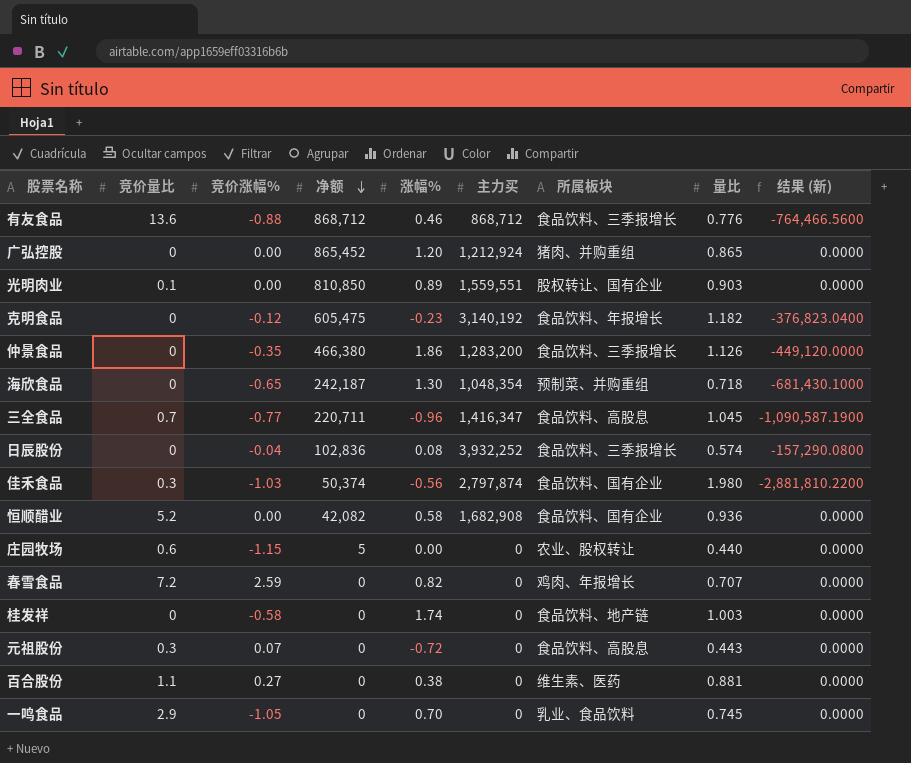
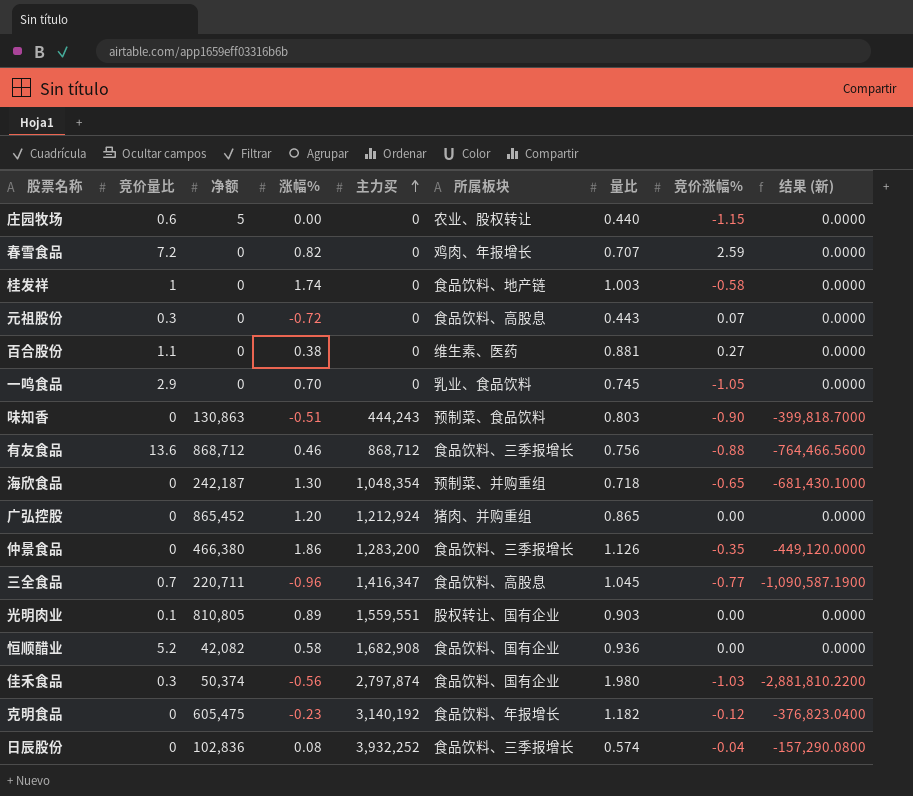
row order: 净额 descending -> 主力买 ascending
column 竞价涨幅% | position: 3 -> 8
桂发祥 | 竞价量比: 0 -> 1
row 味知香: none -> 0 | 130,863 | -0.51 | 444,243 | 预制菜、食品饮料 | 0.803 | -0.90 | -399,818.7000
有友食品 | 量比: 0.776 -> 0.756
光明肉业 | 净额: 810,850 -> 810,805

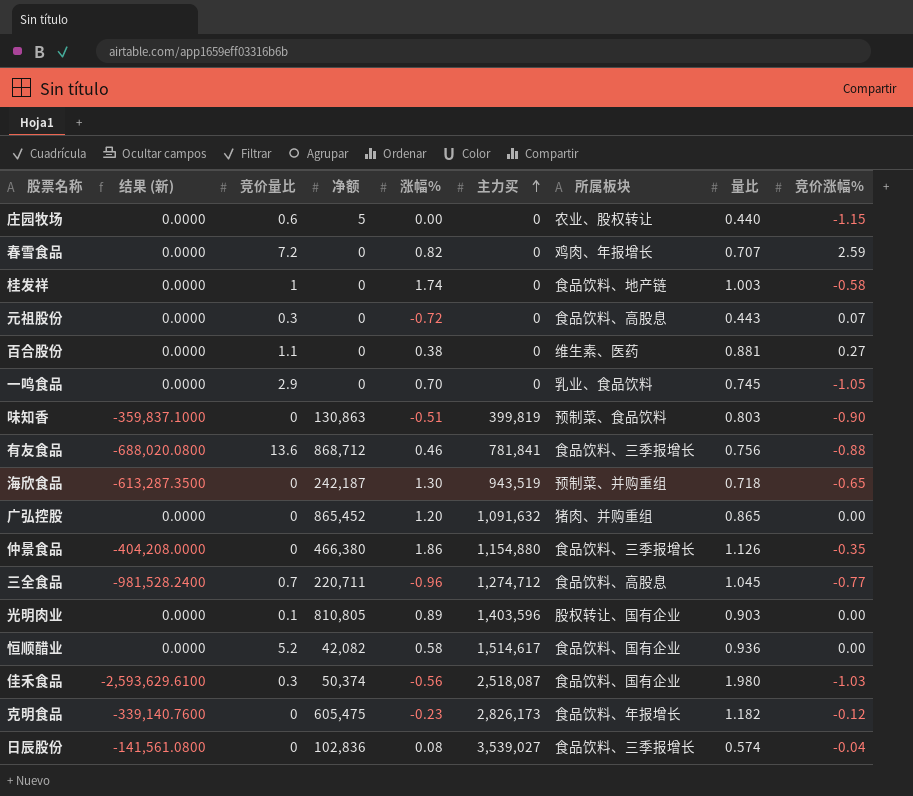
column 结果 (新) | position: 9 -> 2
味知香 | 结果 (新): -399,818.7000 -> -359,837.1000
味知香 | 主力买: 444,243 -> 399,819
有友食品 | 结果 (新): -764,466.5600 -> -688,020.0800
有友食品 | 主力买: 868,712 -> 781,841
海欣食品 | 结果 (新): -681,430.1000 -> -613,287.3500
海欣食品 | 主力买: 1,048,354 -> 943,519
广弘控股 | 主力买: 1,212,924 -> 1,091,632
仲景食品 | 结果 (新): -449,120.0000 -> -404,208.0000
仲景食品 | 主力买: 1,283,200 -> 1,154,880
三全食品 | 结果 (新): -1,090,587.1900 -> -981,528.2400
三全食品 | 主力买: 1,416,347 -> 1,274,712
光明肉业 | 主力买: 1,559,551 -> 1,403,596
恒顺醋业 | 主力买: 1,682,908 -> 1,514,617
佳禾食品 | 结果 (新): -2,881,810.2200 -> -2,593,629.6100
佳禾食品 | 主力买: 2,797,874 -> 2,518,087
克明食品 | 结果 (新): -376,823.0400 -> -339,140.7600
克明食品 | 主力买: 3,140,192 -> 2,826,173
日辰股份 | 结果 (新): -157,290.0800 -> -141,561.0800
日辰股份 | 主力买: 3,932,252 -> 3,539,027

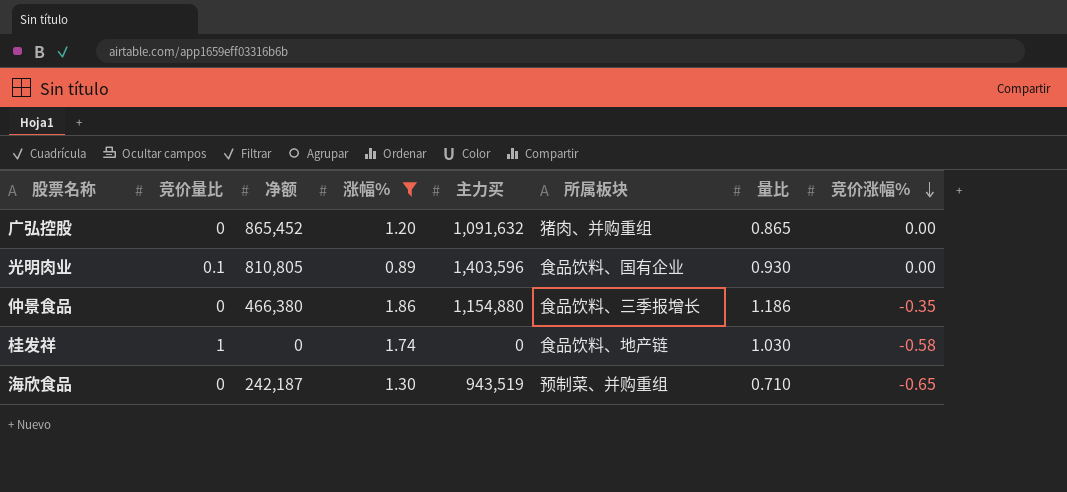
filter: none -> 涨幅% >= 0.89
row order: 主力买 ascending -> 竞价涨幅% descending
column 结果 (新) | formula: [主力买] * [竞价涨幅%] -> none
光明肉业 | 所属板块: 股权转让、国有企业 -> 食品饮料、国有企业
光明肉业 | 量比: 0.903 -> 0.930
仲景食品 | 量比: 1.126 -> 1.186
桂发祥 | 量比: 1.003 -> 1.030
海欣食品 | 量比: 0.718 -> 0.710

